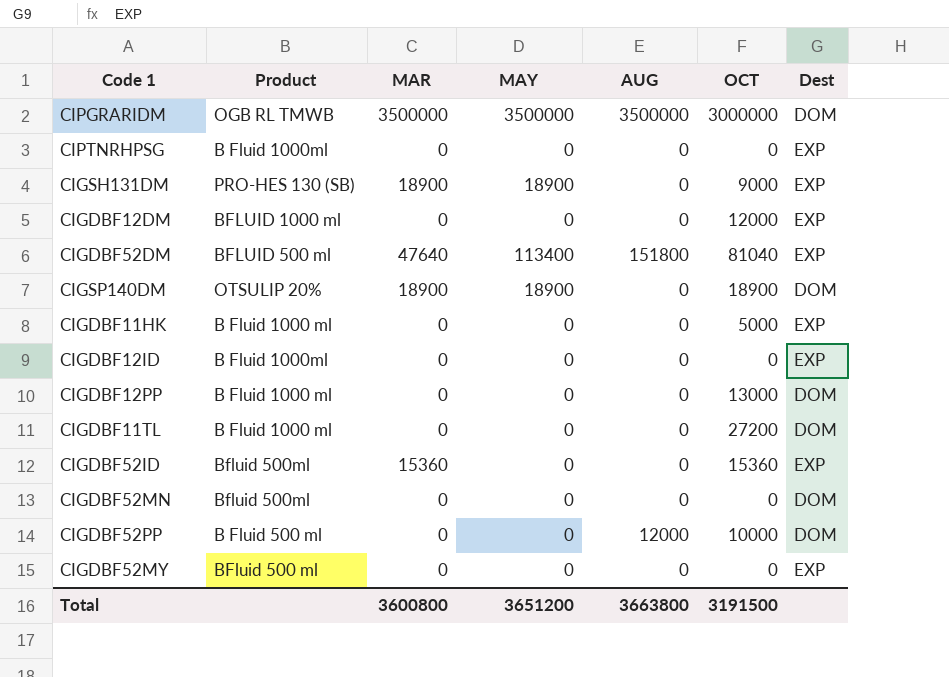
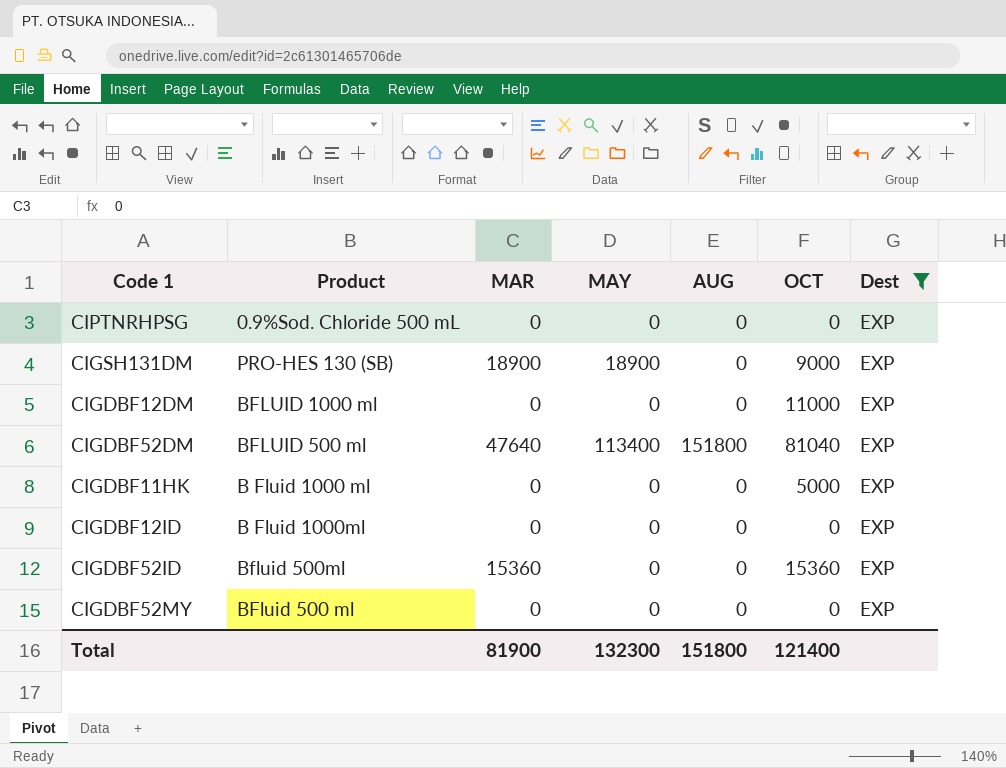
filter: none -> Dest = EXP
CIPTNRHPSG | Product: B Fluid 1000ml -> 0.9%Sod. Chloride 500 mL
CIGDBF12DM | OCT: 12000 -> 11000
Total | MAR: 3600800 -> 81900
Total | MAY: 3651200 -> 132300
Total | AUG: 3663800 -> 151800
Total | OCT: 3191500 -> 121400

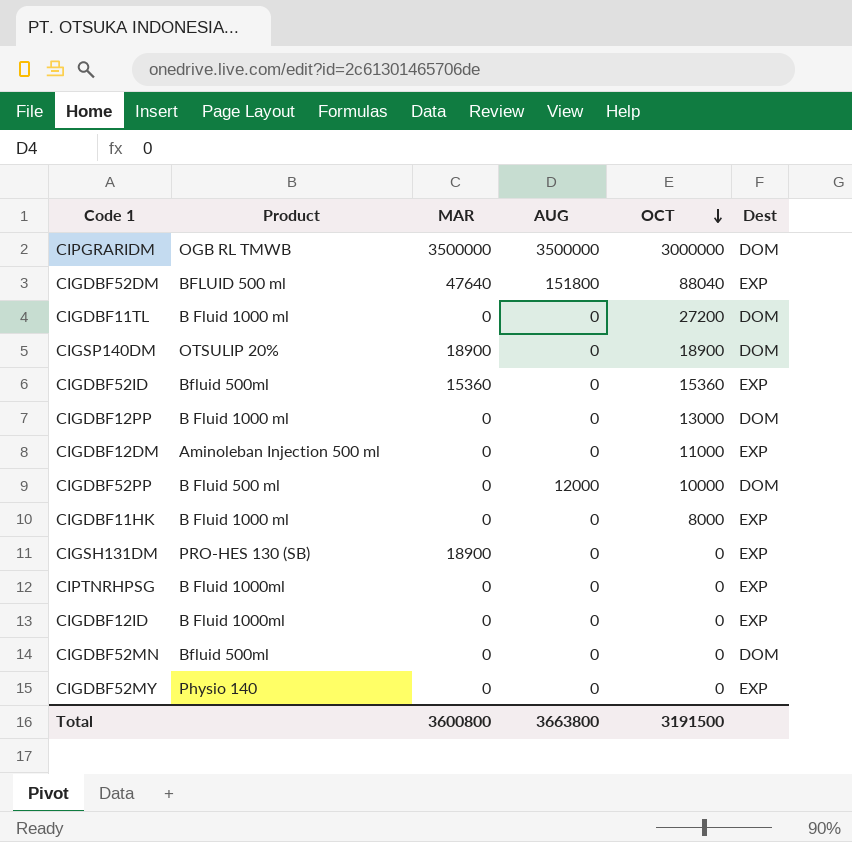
filter: Dest = EXP -> none
row order: none -> OCT descending
column MAY | position: 4 -> none
CIGDBF52DM | OCT: 81040 -> 88040
CIGDBF12DM | Product: BFLUID 1000 ml -> Aminoleban Injection 500 ml
CIGDBF11HK | OCT: 5000 -> 8000
CIGSH131DM | OCT: 9000 -> 0
CIPTNRHPSG | Product: 0.9%Sod. Chloride 500 mL -> B Fluid 1000ml
CIGDBF52MY | Product: BFluid 500 ml -> Physio 140
Total | MAR: 81900 -> 3600800
Total | AUG: 151800 -> 3663800
Total | OCT: 121400 -> 3191500

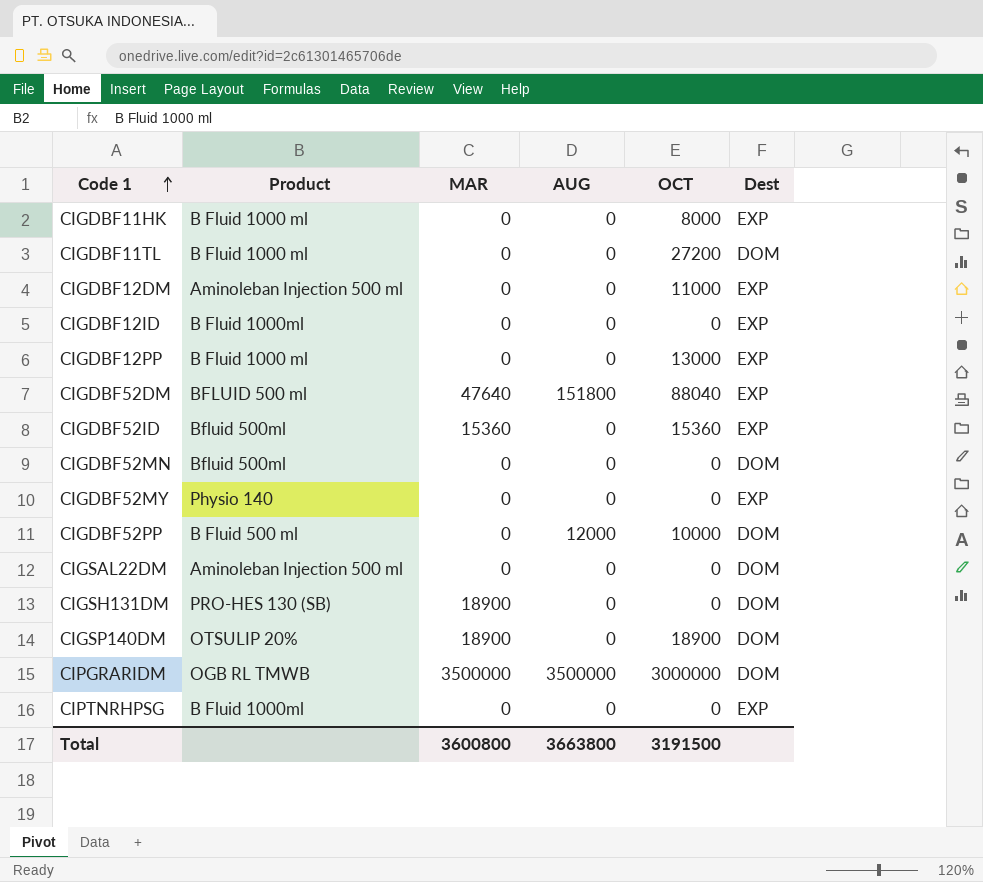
row order: OCT descending -> Code 1 ascending
CIGDBF12PP | Dest: DOM -> EXP
row CIGSAL22DM: none -> Aminoleban Injection 500 ml | 0 | 0 | 0 | DOM
CIGSH131DM | Dest: EXP -> DOM

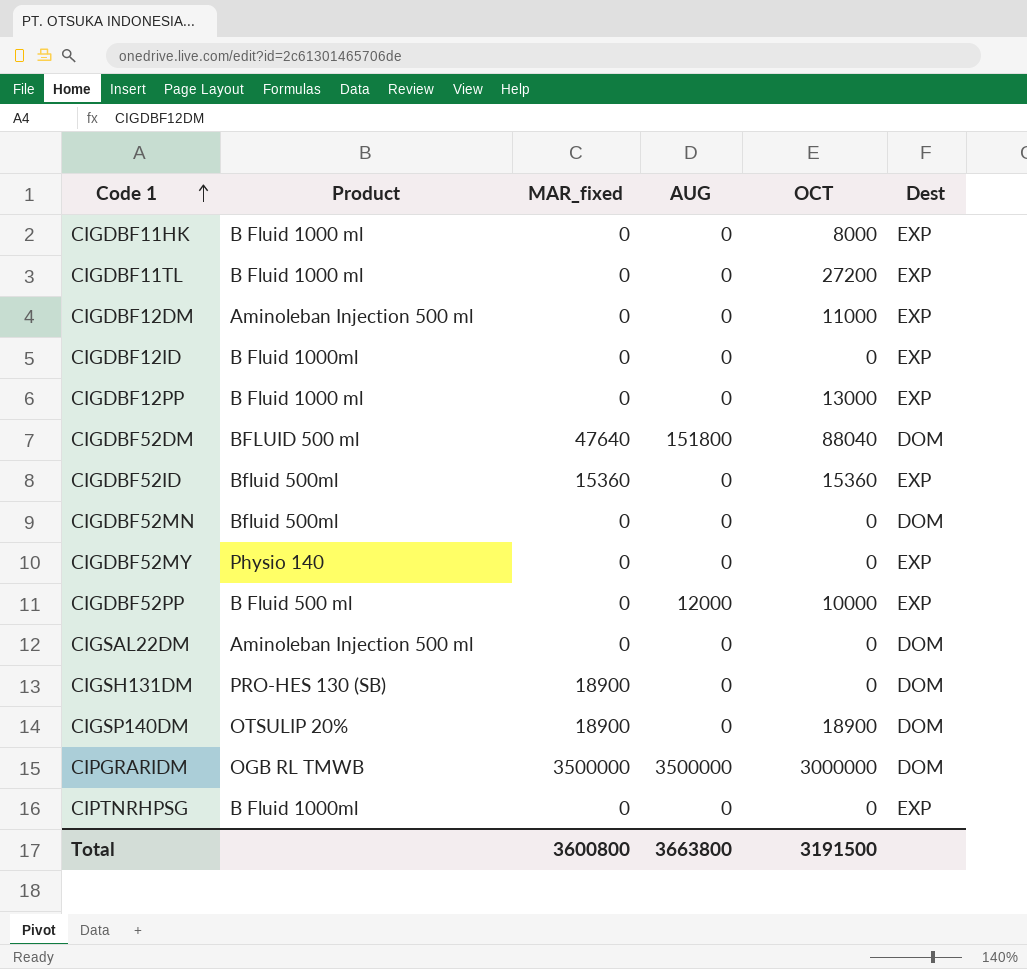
column name: MAR -> MAR_fixed
CIGDBF11TL | Dest: DOM -> EXP
CIGDBF52DM | Dest: EXP -> DOM
CIGDBF52PP | Dest: DOM -> EXP

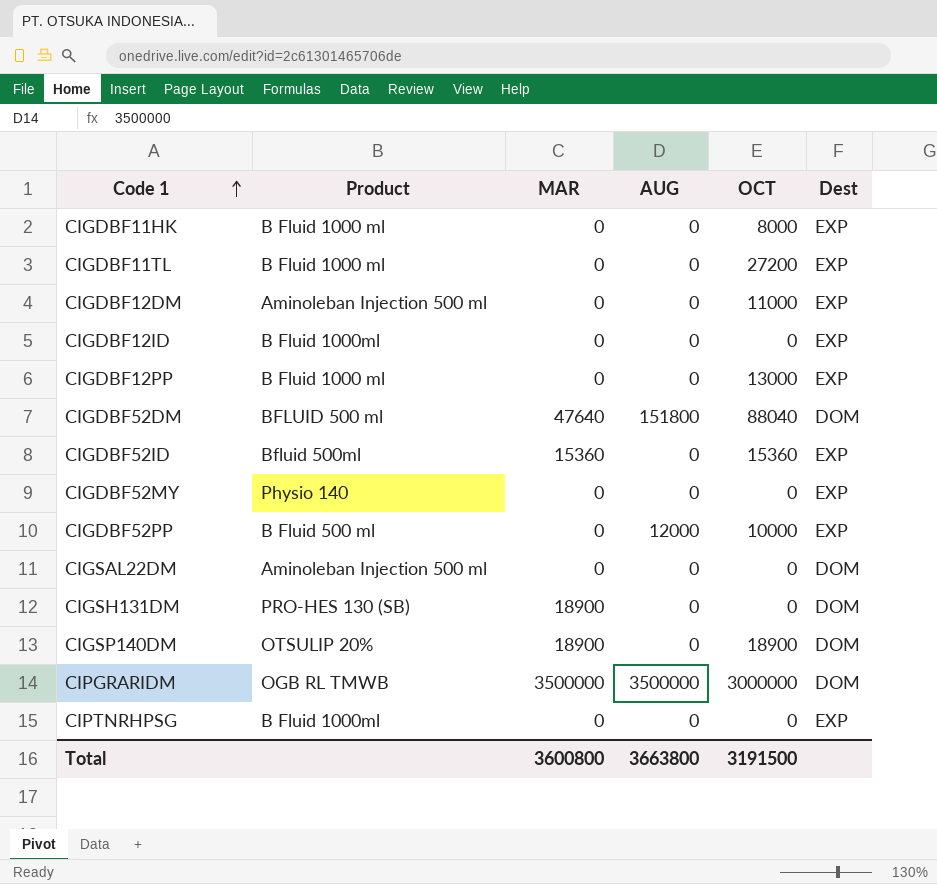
column name: MAR_fixed -> MAR
row CIGDBF52MN: Bfluid 500ml | 0 | 0 | 0 | DOM -> none

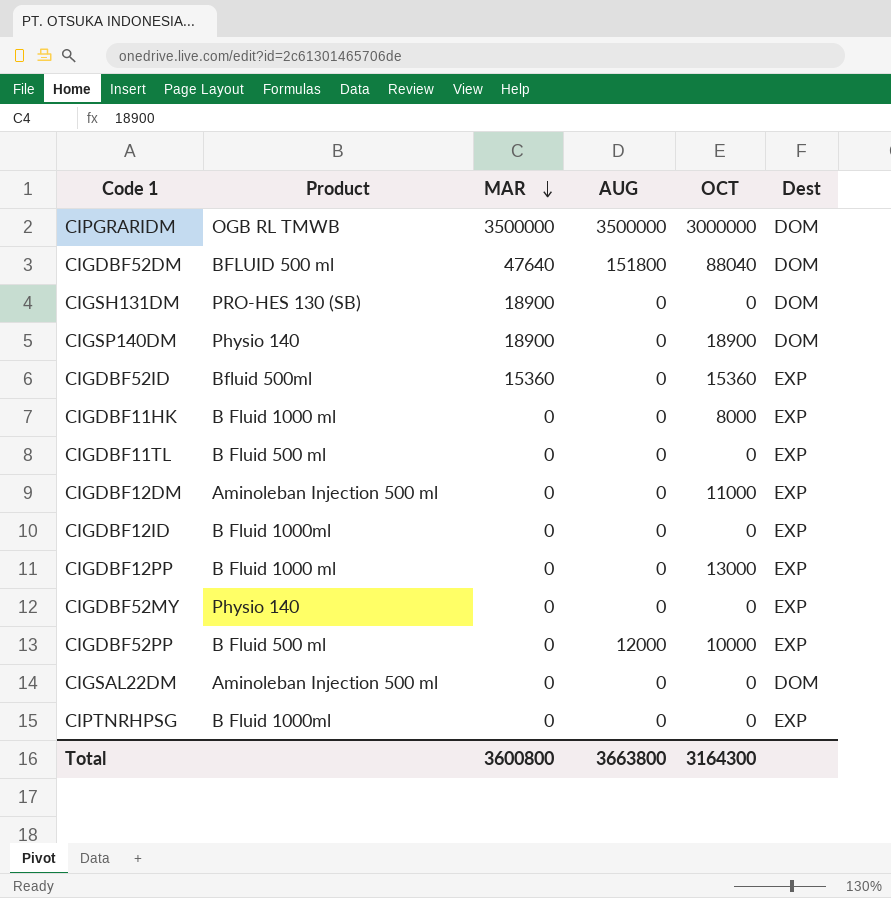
row order: Code 1 ascending -> MAR descending
CIGSP140DM | Product: OTSULIP 20% -> Physio 140
CIGDBF11TL | Product: B Fluid 1000 ml -> B Fluid 500 ml
CIGDBF11TL | OCT: 27200 -> 0
Total | OCT: 3191500 -> 3164300

